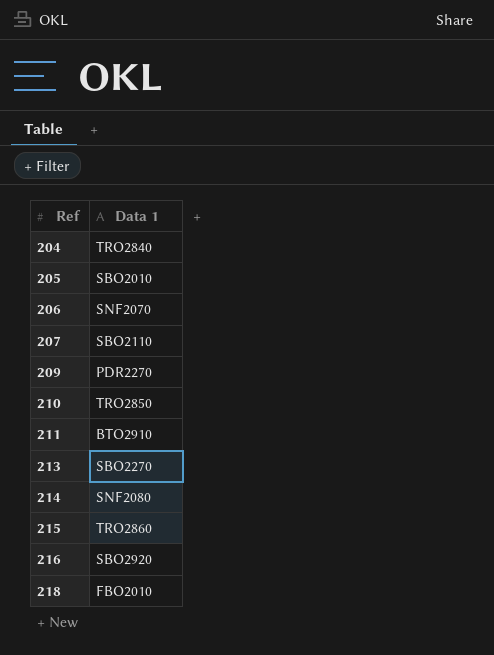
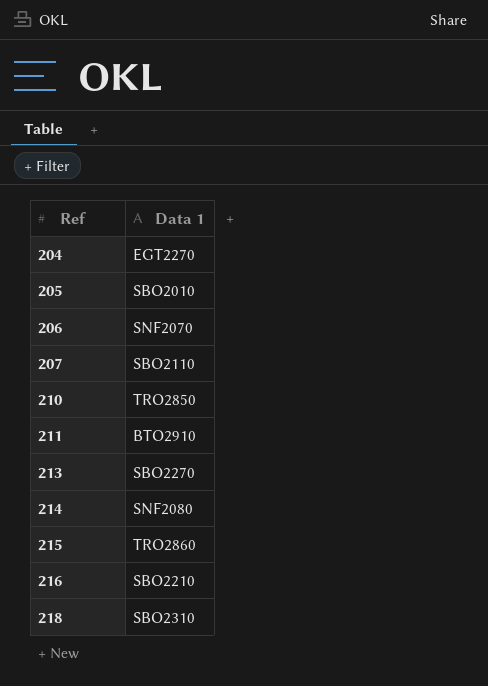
row 209: PDR2270 -> none
204 | Data 1: TRO2840 -> EGT2270
216 | Data 1: SBO2920 -> SBO2210
218 | Data 1: FBO2010 -> SBO2310

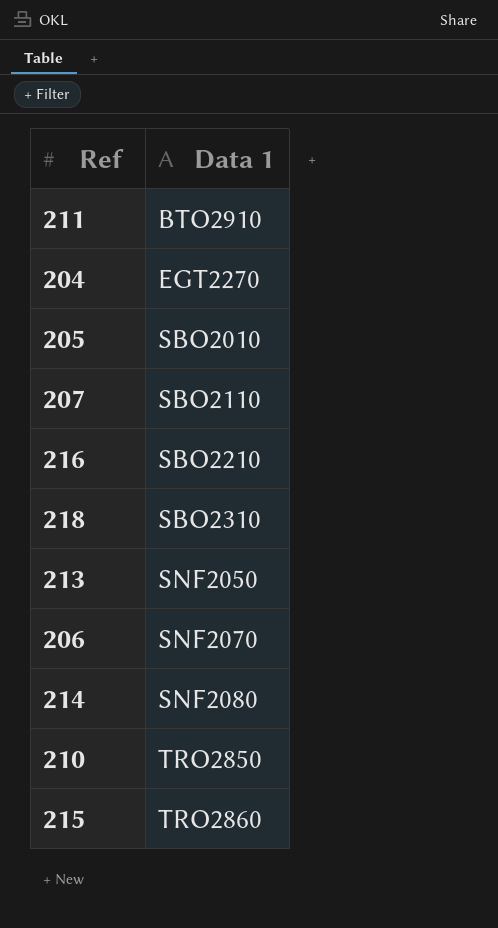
row order: Ref ascending -> Data 1 ascending
213 | Data 1: SBO2270 -> SNF2050

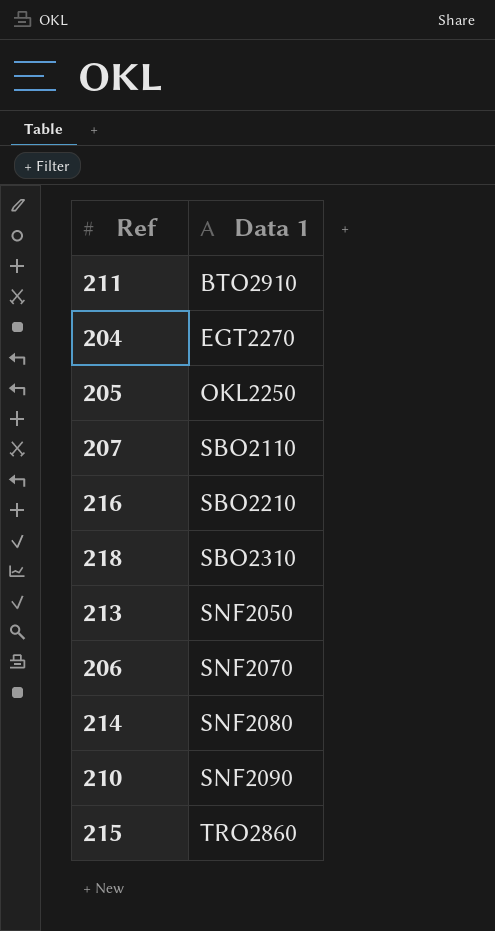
205 | Data 1: SBO2010 -> OKL2250
210 | Data 1: TRO2850 -> SNF2090

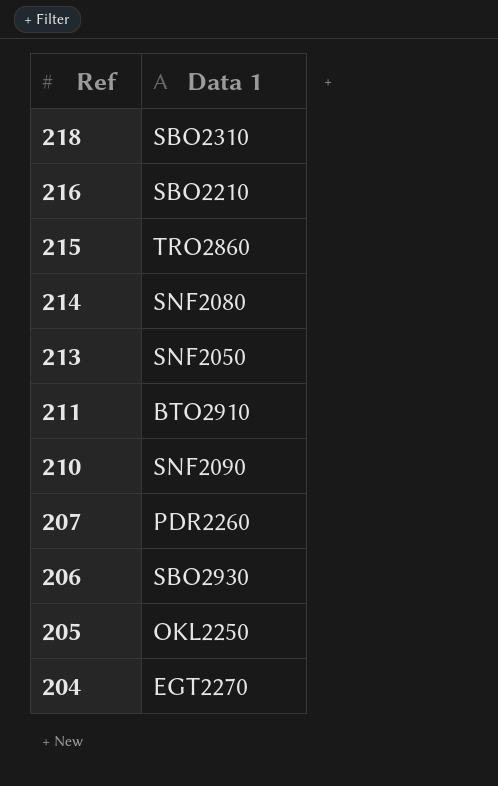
row order: Data 1 ascending -> Ref descending
207 | Data 1: SBO2110 -> PDR2260
206 | Data 1: SNF2070 -> SBO2930

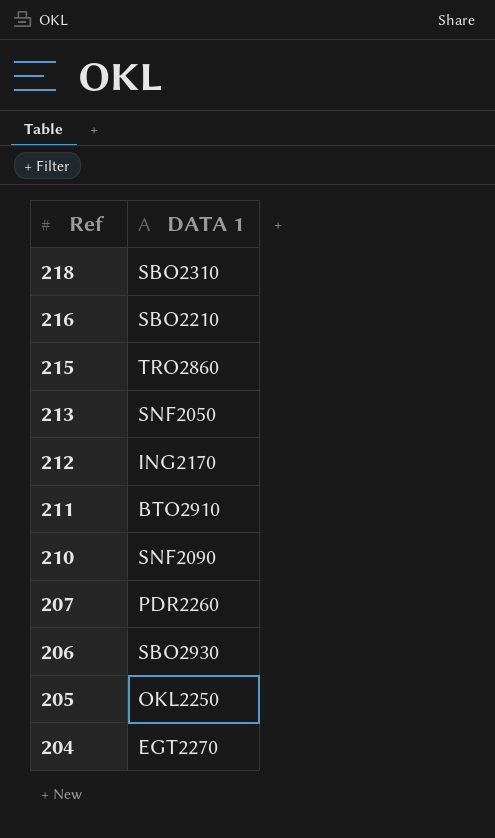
column name: Data 1 -> DATA 1
row 214: SNF2080 -> none
row 212: none -> ING2170

